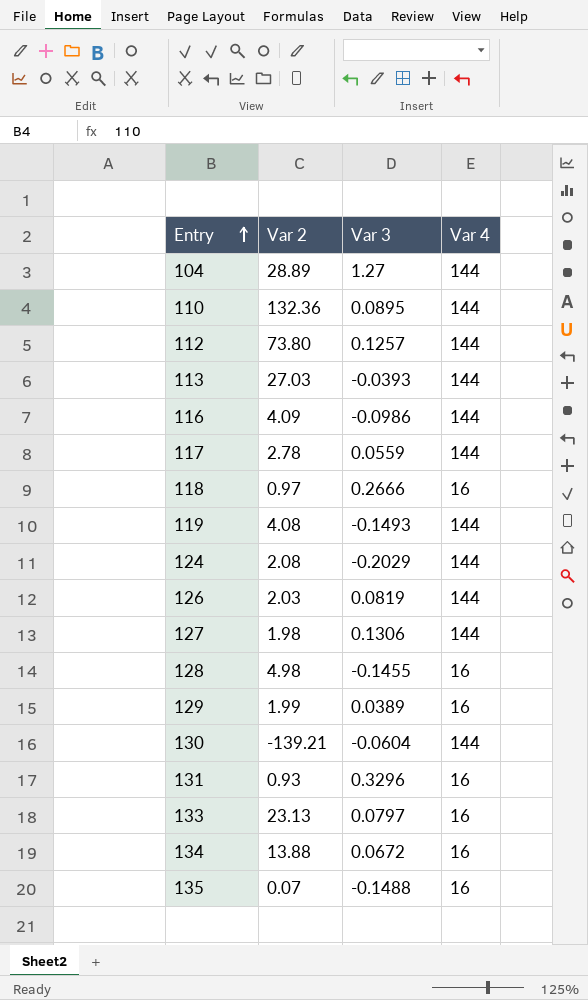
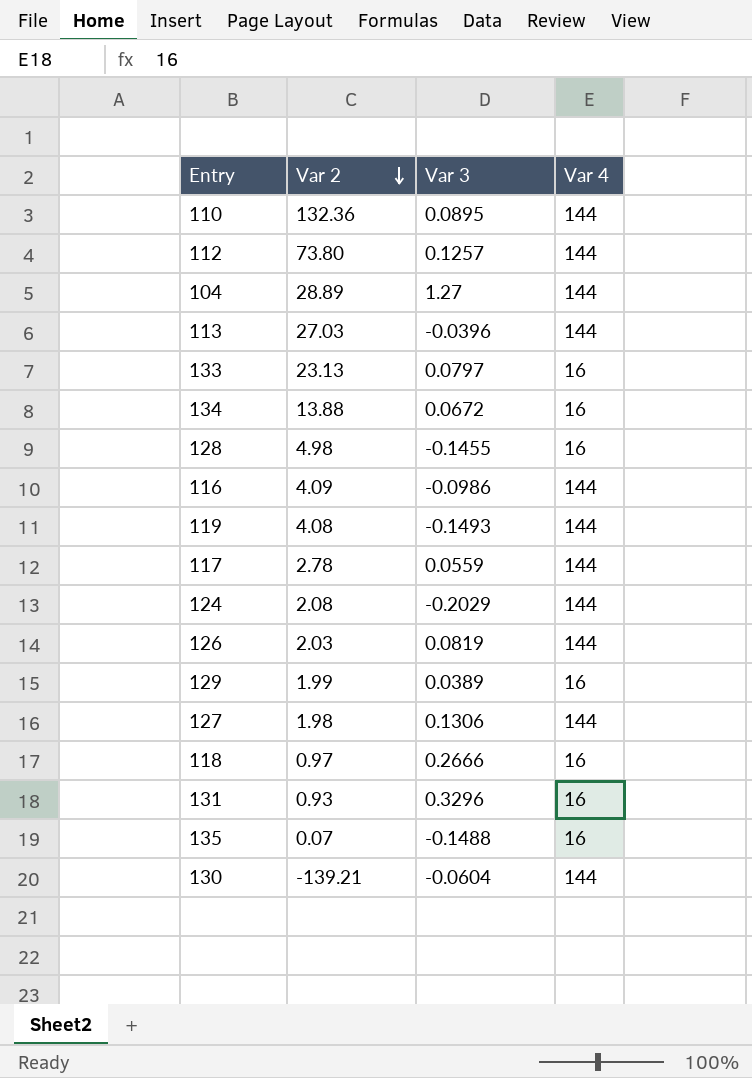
row order: Entry ascending -> Var 2 descending
113 | Var 3: -0.0393 -> -0.0396

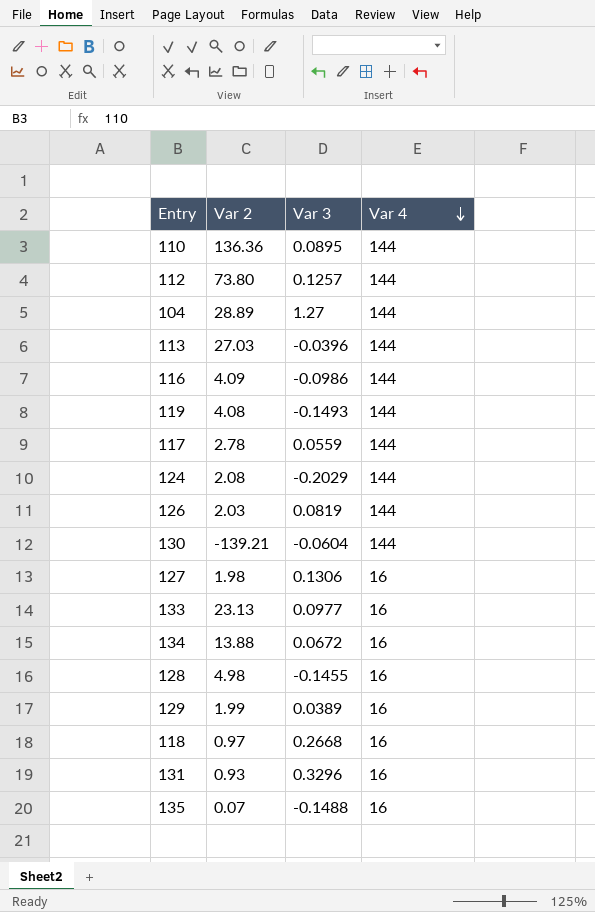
row order: Var 2 descending -> Var 4 descending
110 | Var 2: 132.36 -> 136.36
127 | Var 4: 144 -> 16
133 | Var 3: 0.0797 -> 0.0977
118 | Var 3: 0.2666 -> 0.2668

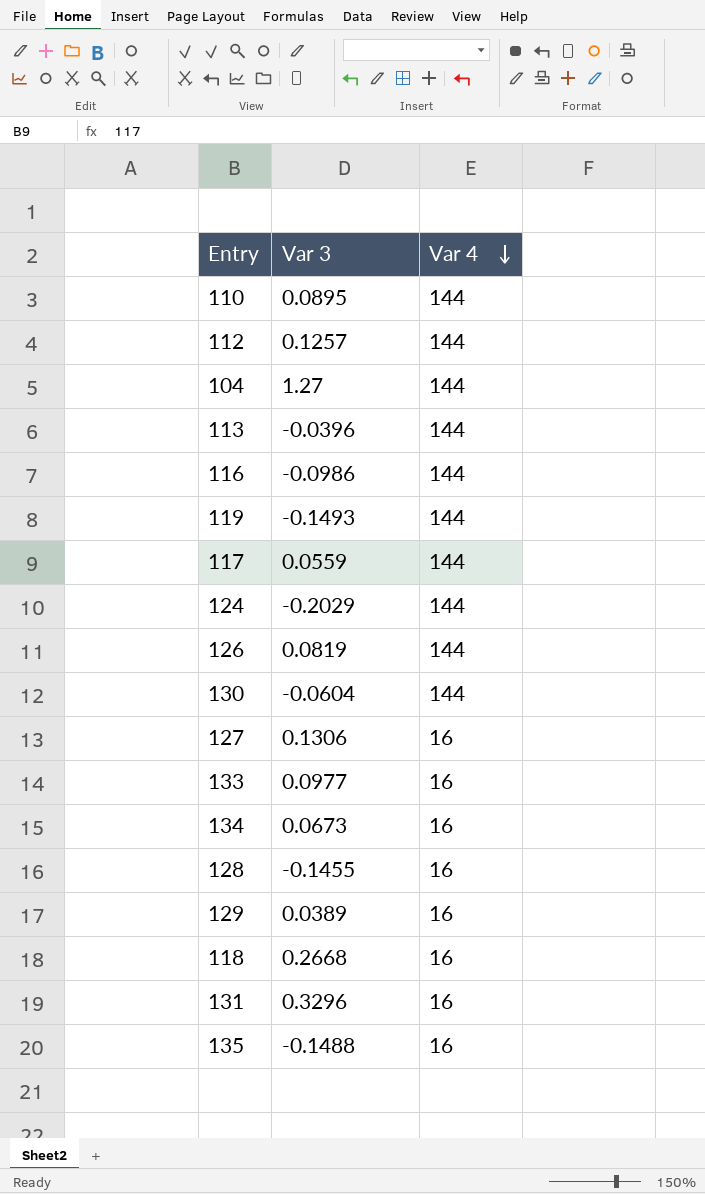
column Var 2 | position: 2 -> none
134 | Var 3: 0.0672 -> 0.0673

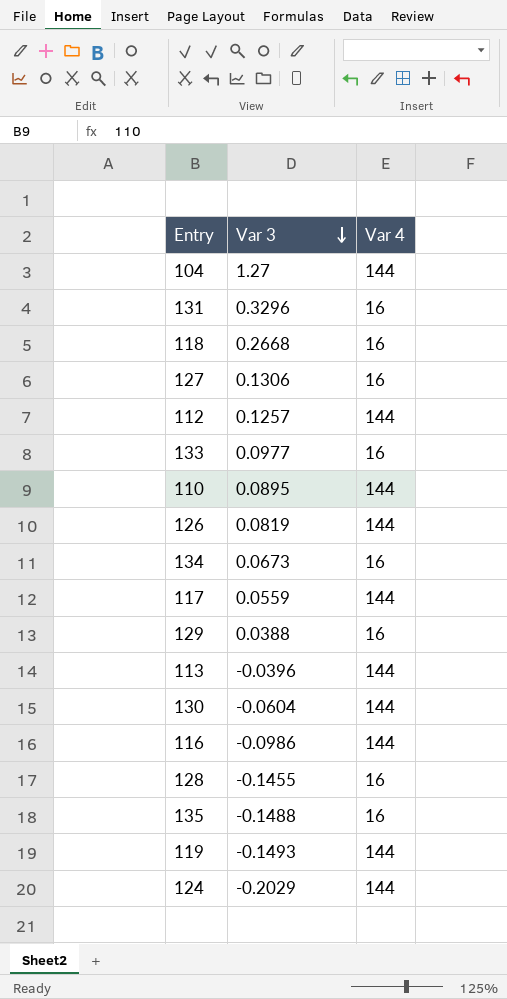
row order: Var 4 descending -> Var 3 descending
129 | Var 3: 0.0389 -> 0.0388

